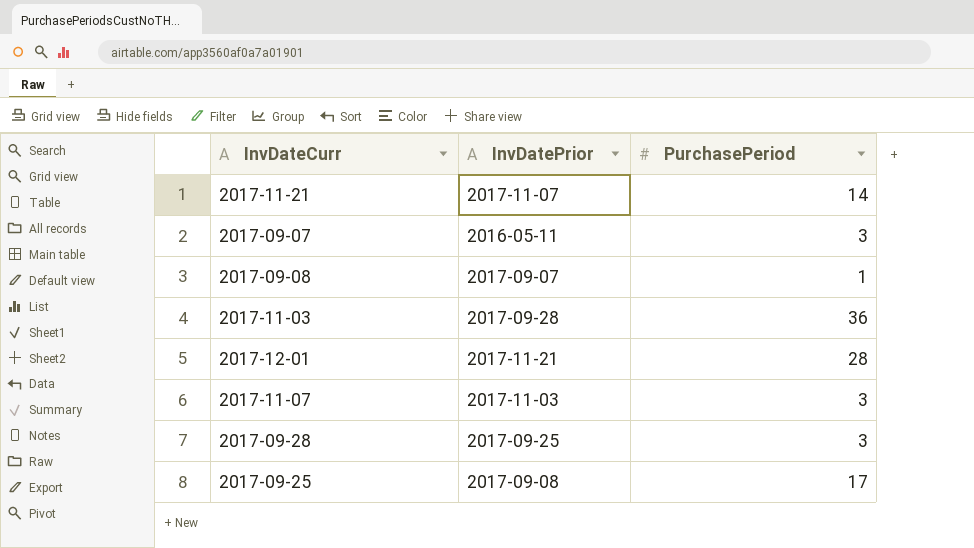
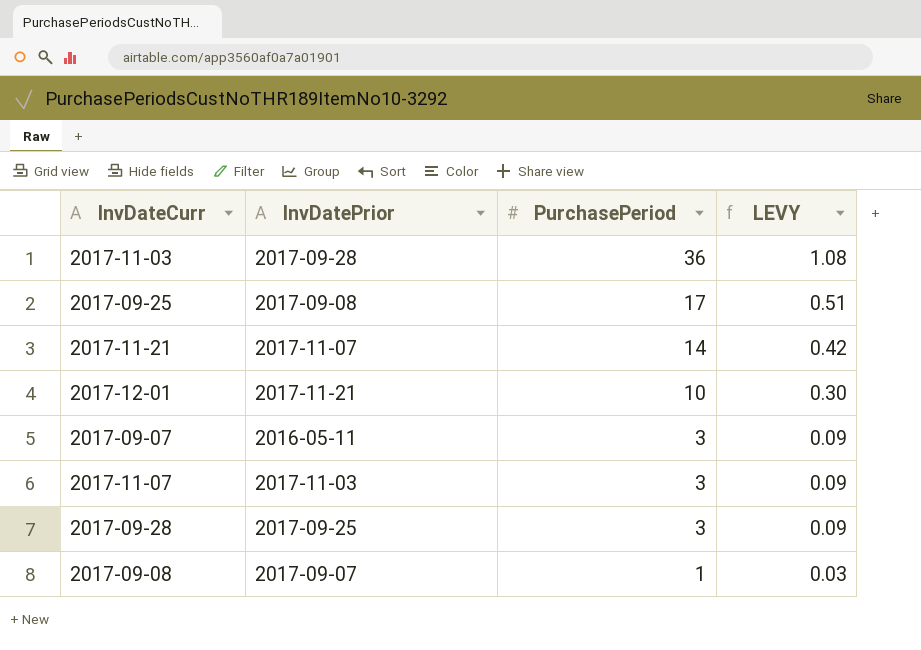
row order: none -> PurchasePeriod descending
column LEVY | formula: none -> [PurchasePeriod] * 0.03
2017-12-01 | PurchasePeriod: 28 -> 10

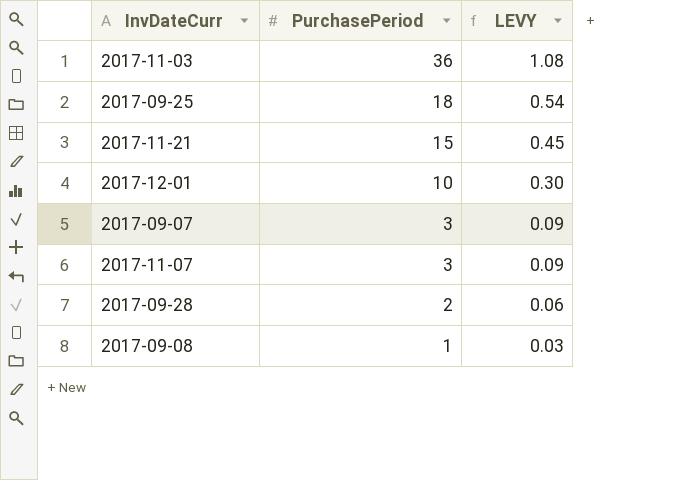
column InvDatePrior | position: 2 -> none
2017-09-25 | PurchasePeriod: 17 -> 18
2017-09-25 | LEVY: 0.51 -> 0.54
2017-11-21 | PurchasePeriod: 14 -> 15
2017-11-21 | LEVY: 0.42 -> 0.45
2017-09-28 | PurchasePeriod: 3 -> 2
2017-09-28 | LEVY: 0.09 -> 0.06

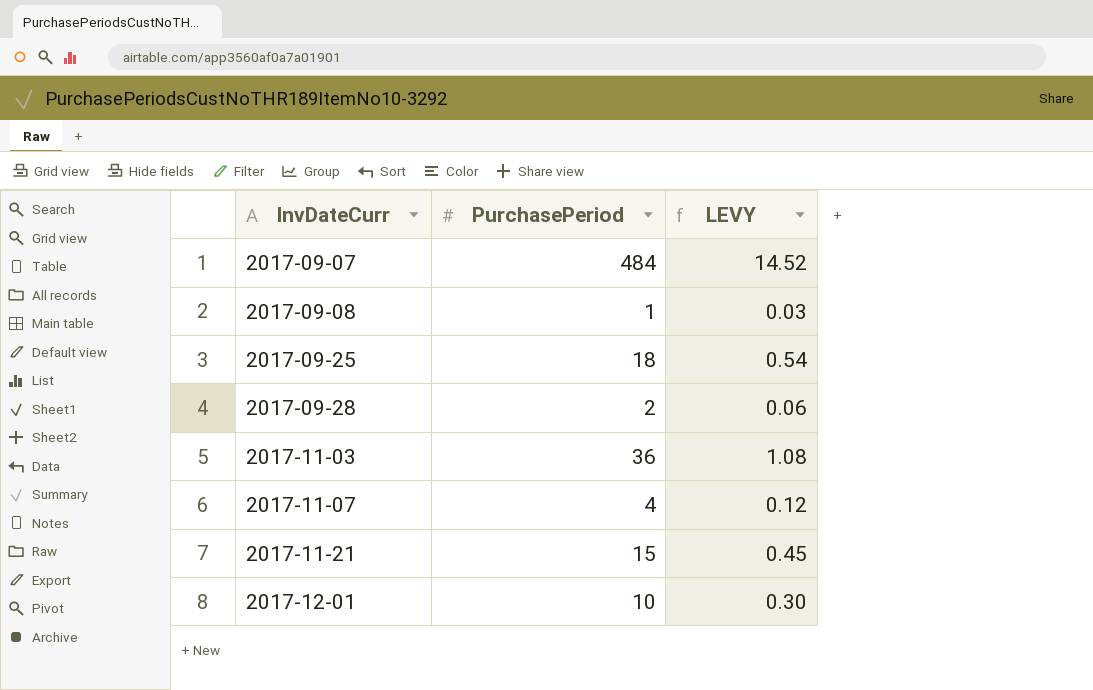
row order: PurchasePeriod descending -> InvDateCurr ascending
2017-09-07 | PurchasePeriod: 3 -> 484
2017-09-07 | LEVY: 0.09 -> 14.52
2017-11-07 | PurchasePeriod: 3 -> 4
2017-11-07 | LEVY: 0.09 -> 0.12

